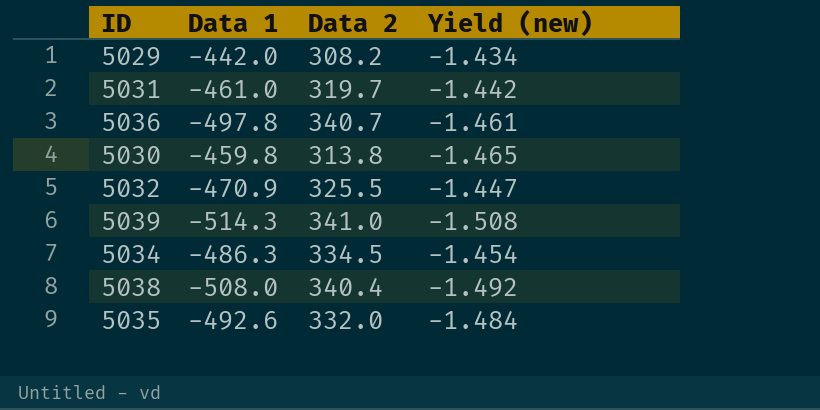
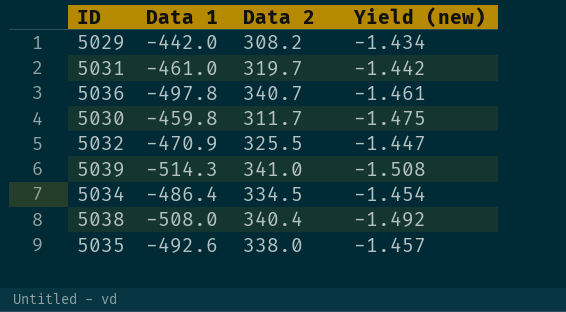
5030 | Data 2: 313.8 -> 311.7
5030 | Yield (new): -1.465 -> -1.475
5034 | Data 1: -486.3 -> -486.4
5035 | Data 2: 332.0 -> 338.0
5035 | Yield (new): -1.484 -> -1.457

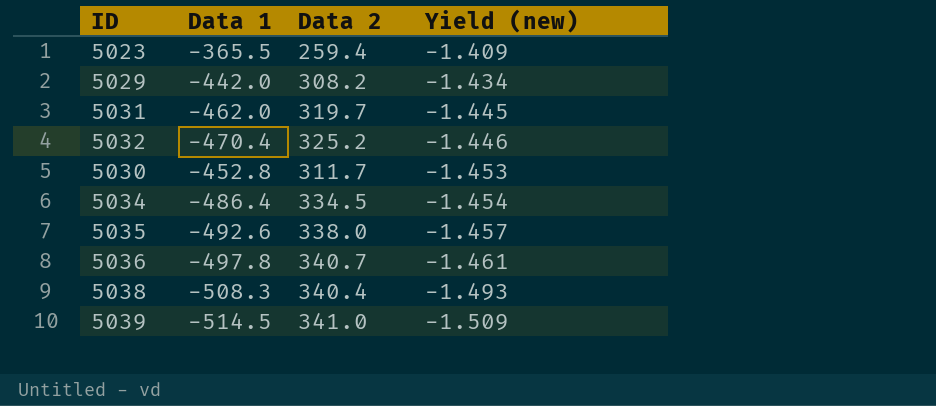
row order: none -> Yield (new) descending
row 5023: none -> -365.5 | 259.4 | -1.409
5031 | Data 1: -461.0 -> -462.0
5031 | Yield (new): -1.442 -> -1.445
5032 | Data 1: -470.9 -> -470.4
5032 | Data 2: 325.5 -> 325.2
5032 | Yield (new): -1.447 -> -1.446
5030 | Data 1: -459.8 -> -452.8
5030 | Yield (new): -1.475 -> -1.453
5038 | Data 1: -508.0 -> -508.3
5038 | Yield (new): -1.492 -> -1.493
5039 | Data 1: -514.3 -> -514.5
5039 | Yield (new): -1.508 -> -1.509

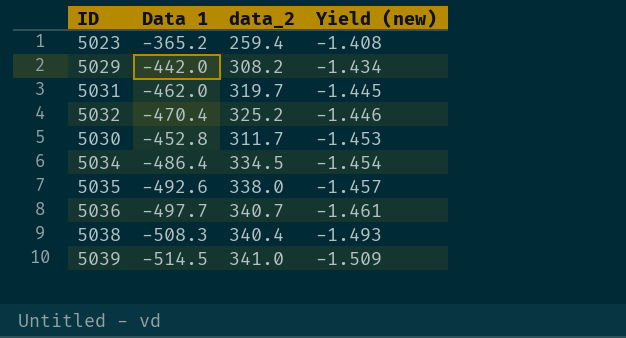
column name: Data 2 -> data_2
5023 | Data 1: -365.5 -> -365.2
5023 | Yield (new): -1.409 -> -1.408
5036 | Data 1: -497.8 -> -497.7

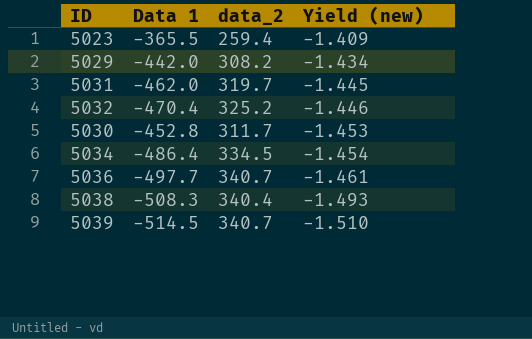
row 5035: -492.6 | 338.0 | -1.457 -> none
5023 | Data 1: -365.2 -> -365.5
5023 | Yield (new): -1.408 -> -1.409
5039 | data_2: 341.0 -> 340.7
5039 | Yield (new): -1.509 -> -1.510

